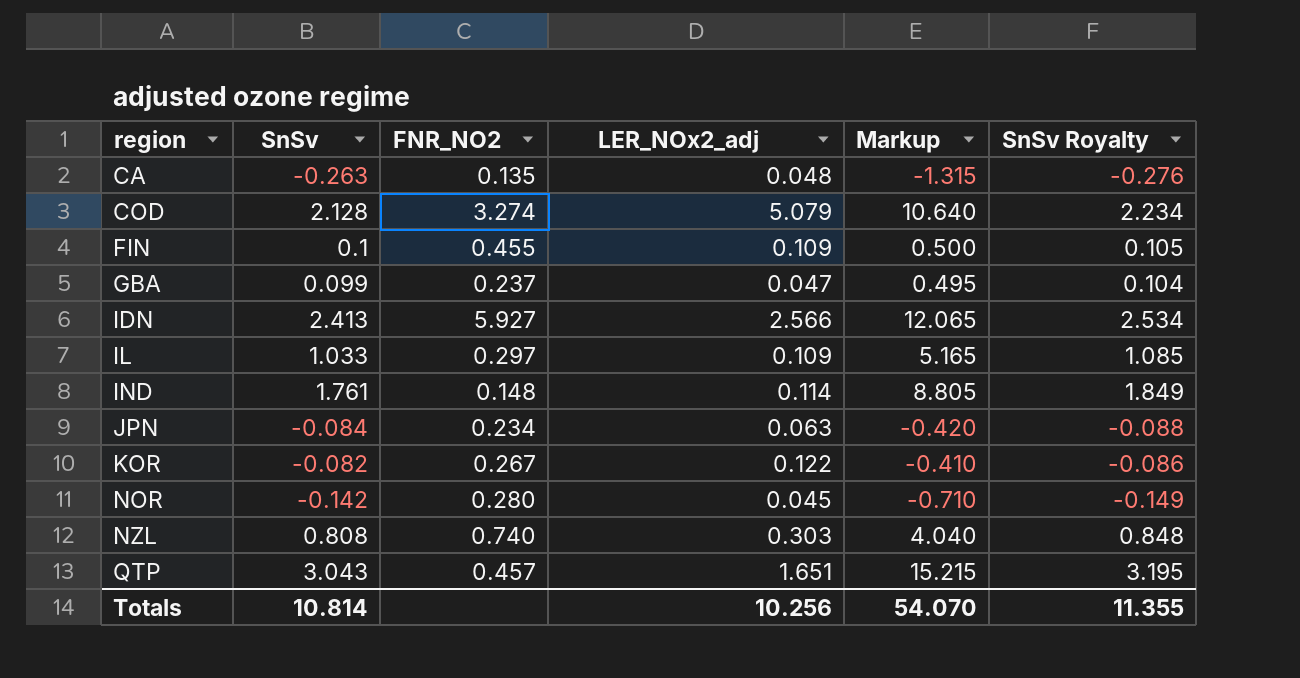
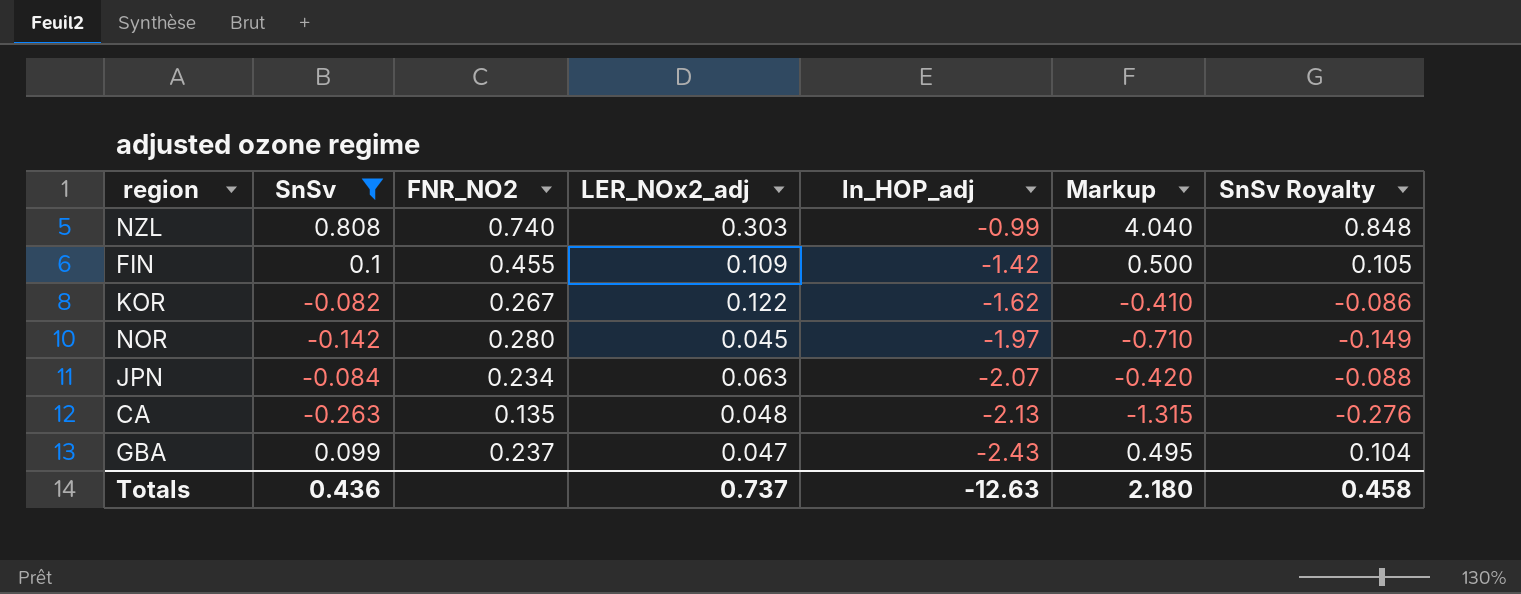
filter: none -> SnSv <= 0.808
row order: region ascending -> ln_HOP_adj descending
column ln_HOP_adj | position: none -> 5
Totals | SnSv: 10.814 -> 0.436
Totals | LER_NOx2_adj: 10.256 -> 0.737
Totals | Markup: 54.070 -> 2.180
Totals | SnSv Royalty: 11.355 -> 0.458

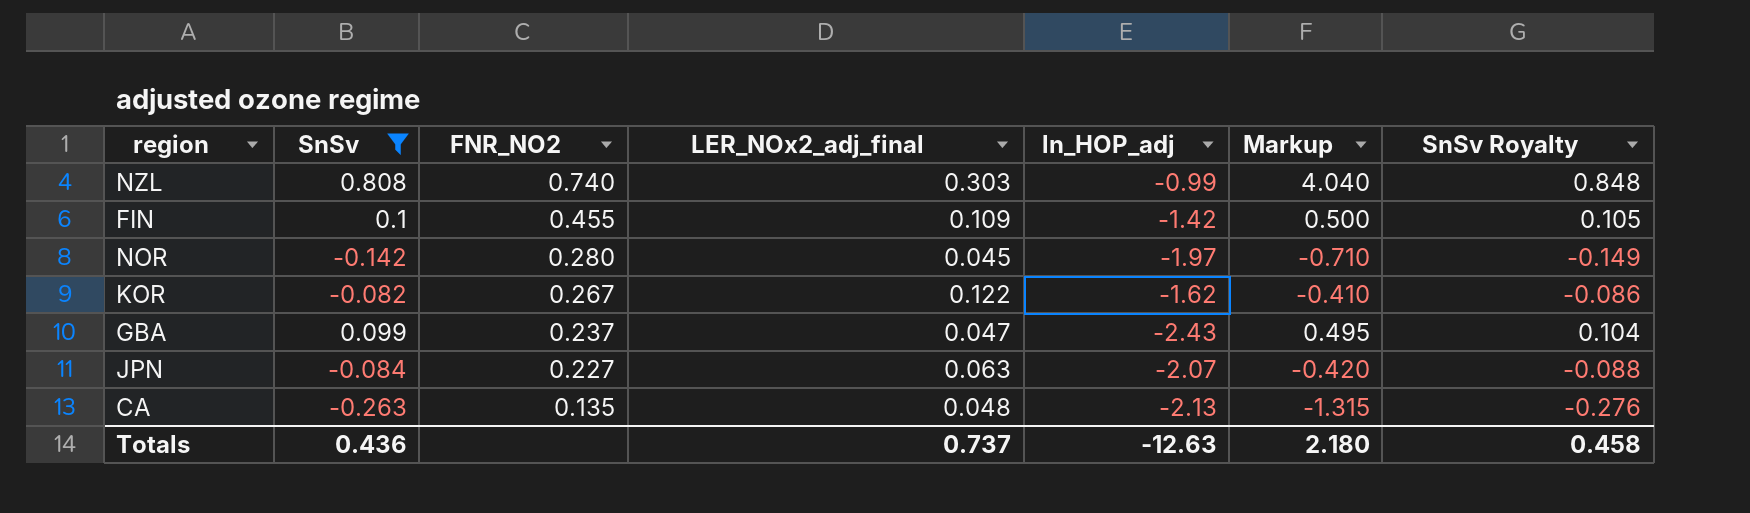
row order: ln_HOP_adj descending -> FNR_NO2 descending
column name: LER_NOx2_adj -> LER_NOx2_adj_final
JPN | FNR_NO2: 0.234 -> 0.227

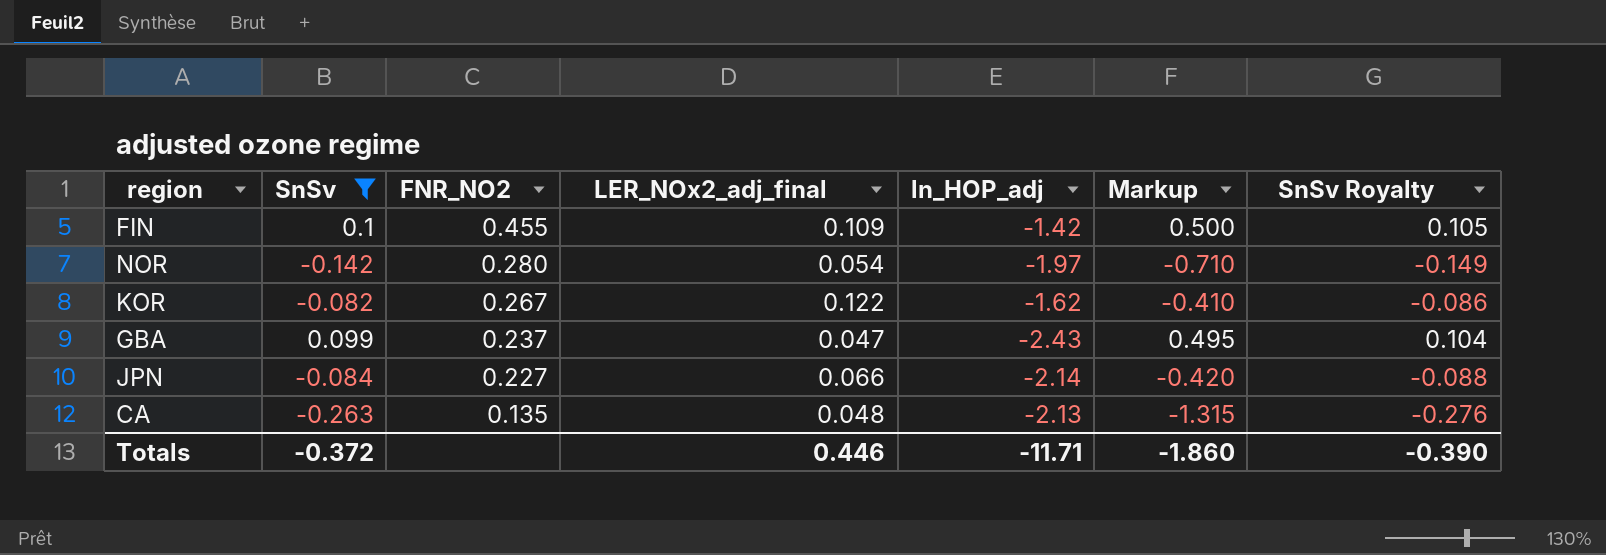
row NZL: 0.808 | 0.740 | 0.303 | -0.99 | 4.040 | 0.848 -> none
NOR | LER_NOx2_adj_final: 0.045 -> 0.054
JPN | LER_NOx2_adj_final: 0.063 -> 0.066
JPN | ln_HOP_adj: -2.07 -> -2.14
Totals | SnSv: 0.436 -> -0.372
Totals | LER_NOx2_adj_final: 0.737 -> 0.446
Totals | ln_HOP_adj: -12.63 -> -11.71
Totals | Markup: 2.180 -> -1.860
Totals | SnSv Royalty: 0.458 -> -0.390

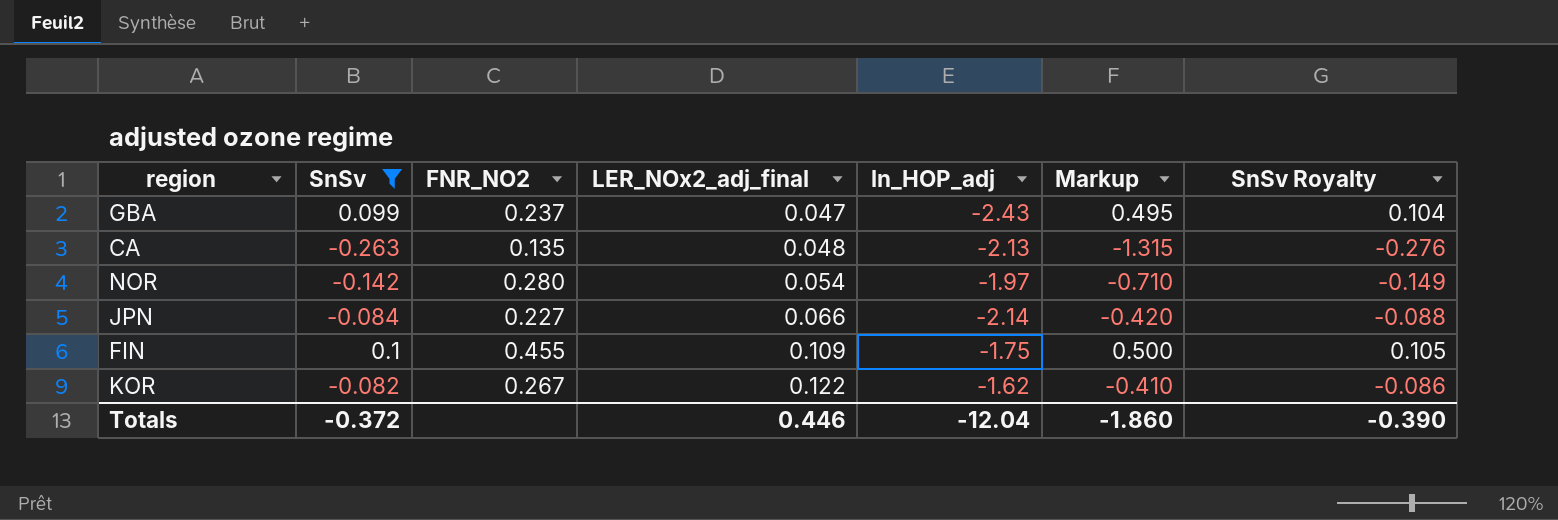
row order: FNR_NO2 descending -> LER_NOx2_adj_final ascending
FIN | ln_HOP_adj: -1.42 -> -1.75
Totals | ln_HOP_adj: -11.71 -> -12.04

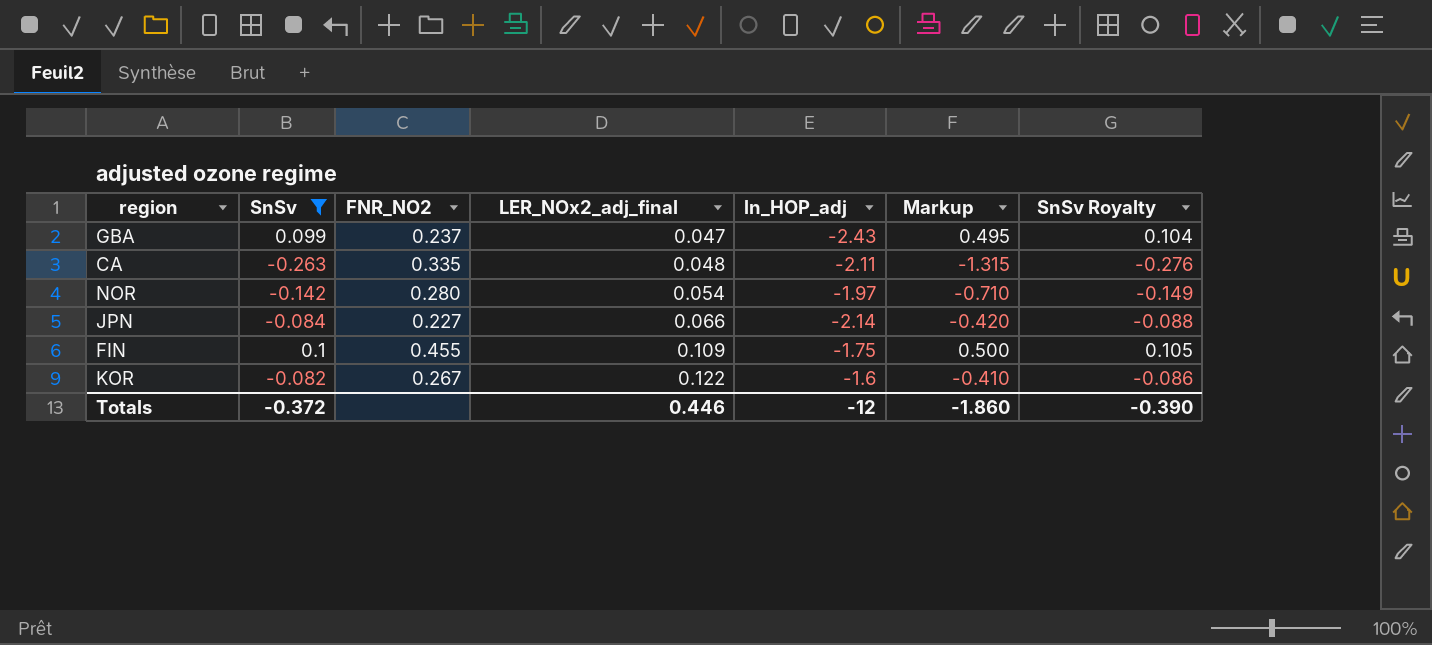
CA | FNR_NO2: 0.135 -> 0.335
CA | ln_HOP_adj: -2.13 -> -2.11
KOR | ln_HOP_adj: -1.62 -> -1.6
Totals | ln_HOP_adj: -12.04 -> -12

